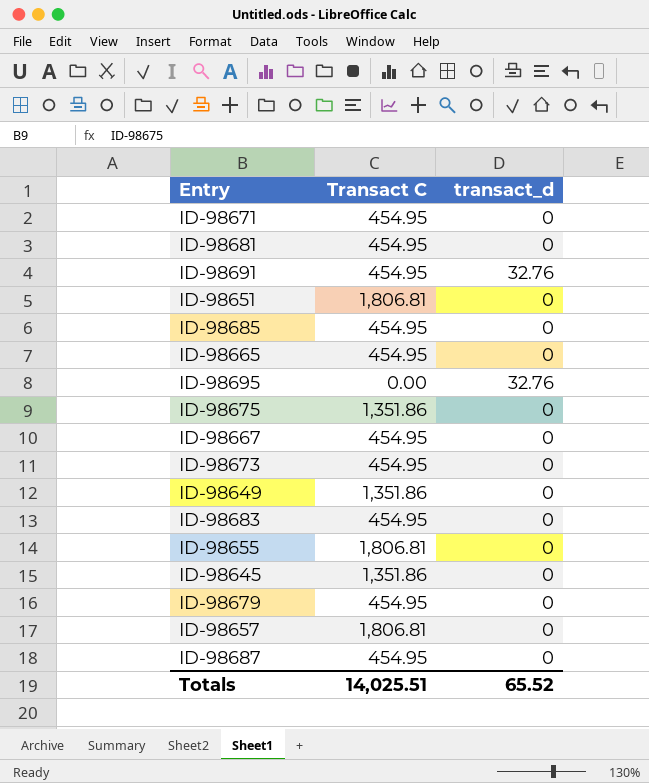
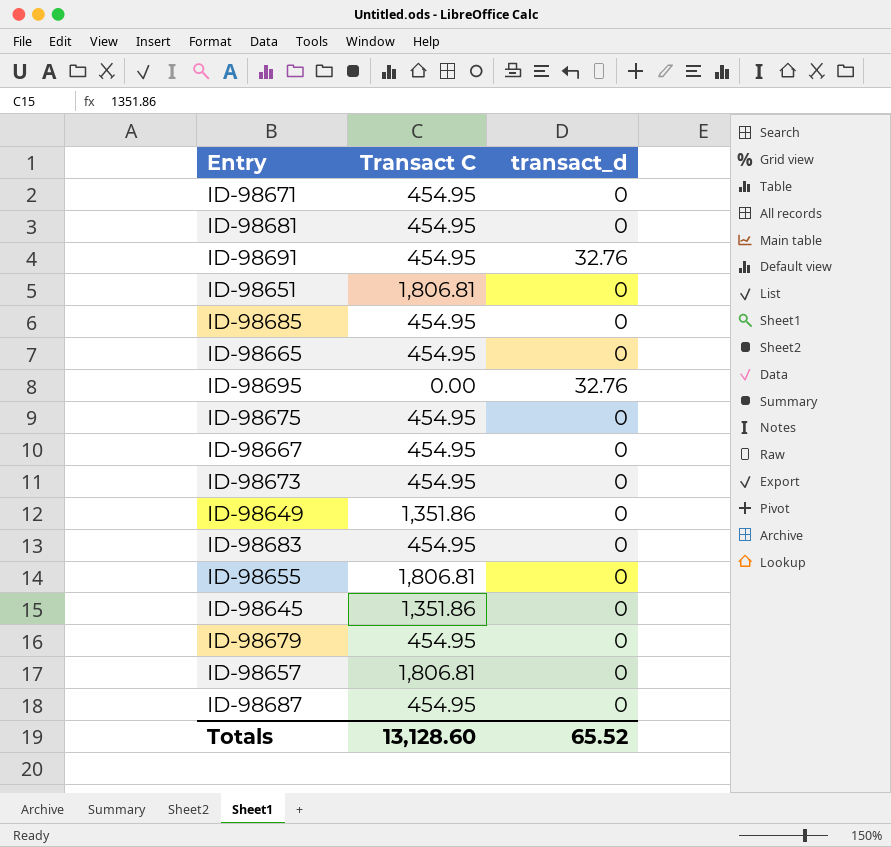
ID-98675 | Transact C: 1,351.86 -> 454.95
Totals | Transact C: 14,025.51 -> 13,128.60

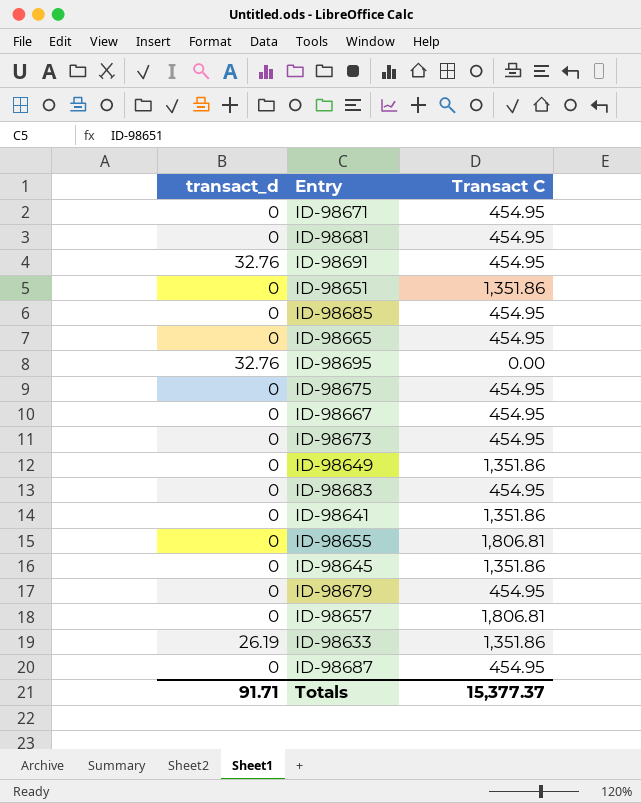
column transact_d | position: 3 -> 1
ID-98651 | Transact C: 1,806.81 -> 1,351.86
row ID-98641: none -> 0 | 1,351.86
row ID-98633: none -> 26.19 | 1,351.86
Totals | transact_d: 65.52 -> 91.71
Totals | Transact C: 13,128.60 -> 15,377.37

